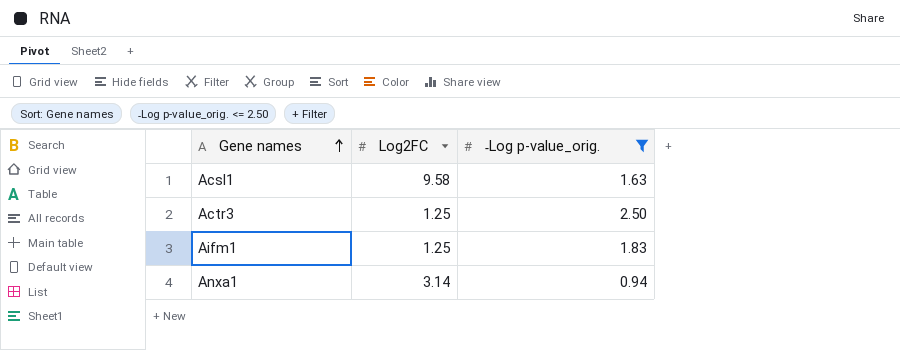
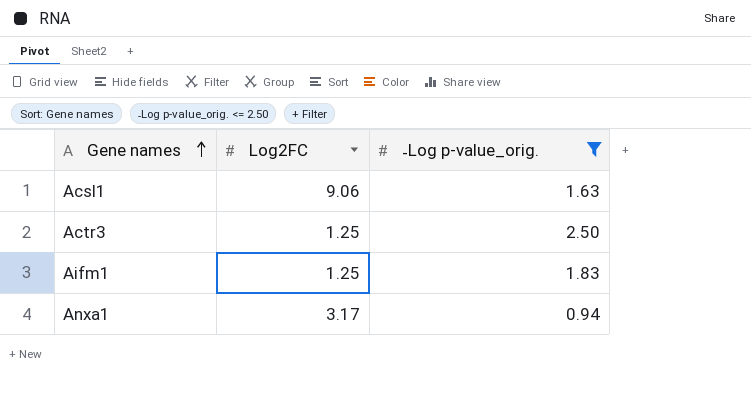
Acsl1 | Log2FC: 9.58 -> 9.06
Anxa1 | Log2FC: 3.14 -> 3.17

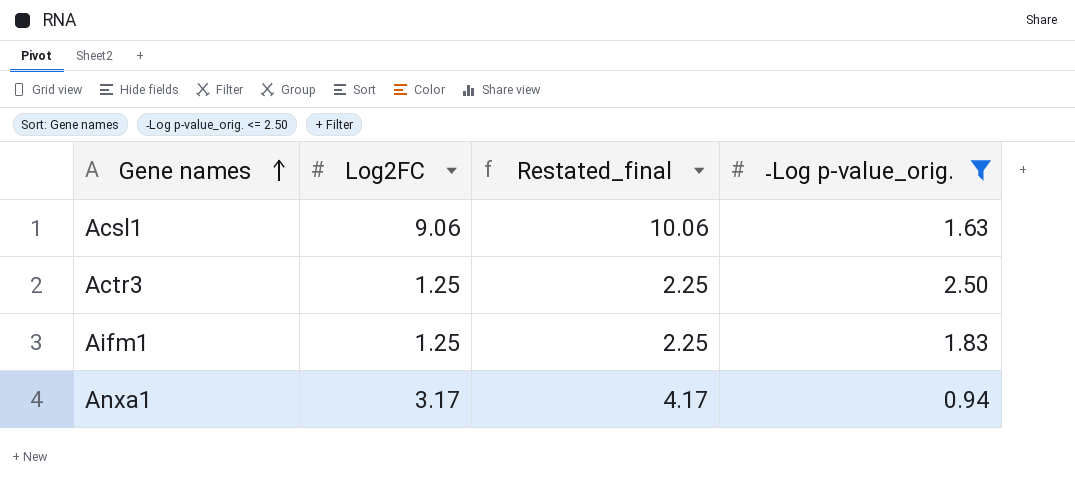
column Restated_final | formula: none -> [Log2FC] + 1

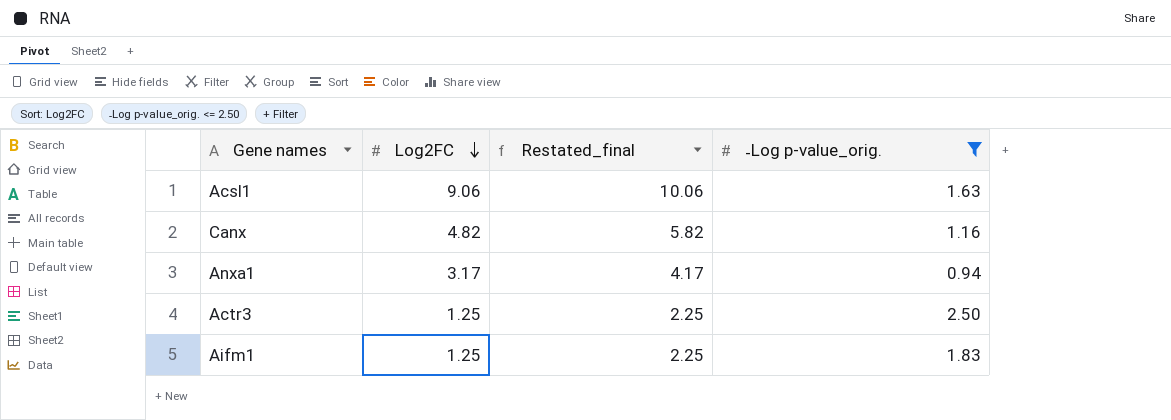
row order: Gene names ascending -> Log2FC descending
row Canx: none -> 4.82 | 5.82 | 1.16

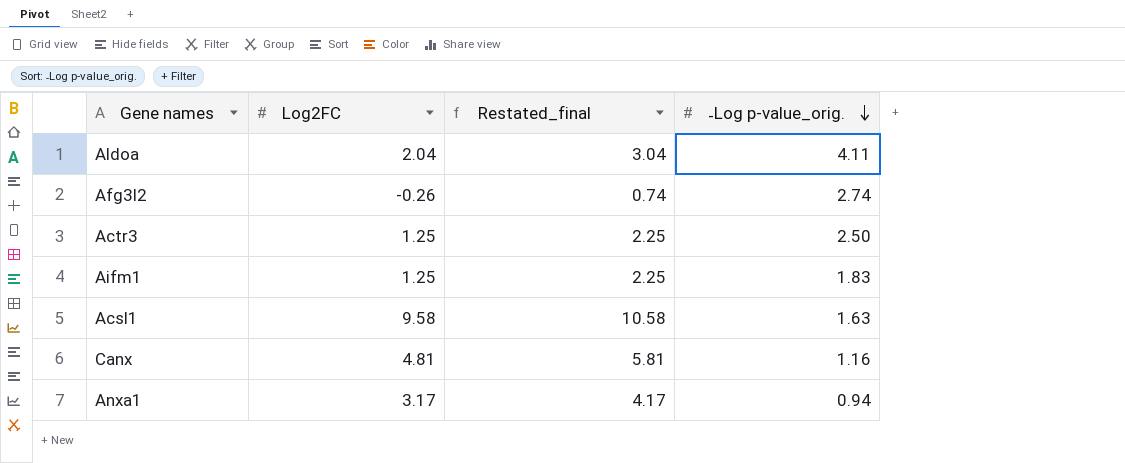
filter: ˗Log p-value_orig. <= 2.50 -> none
row order: Log2FC descending -> ˗Log p-value_orig. descending
Acsl1 | Log2FC: 9.06 -> 9.58
Acsl1 | Restated_final: 10.06 -> 10.58
Canx | Log2FC: 4.82 -> 4.81
Canx | Restated_final: 5.82 -> 5.81

